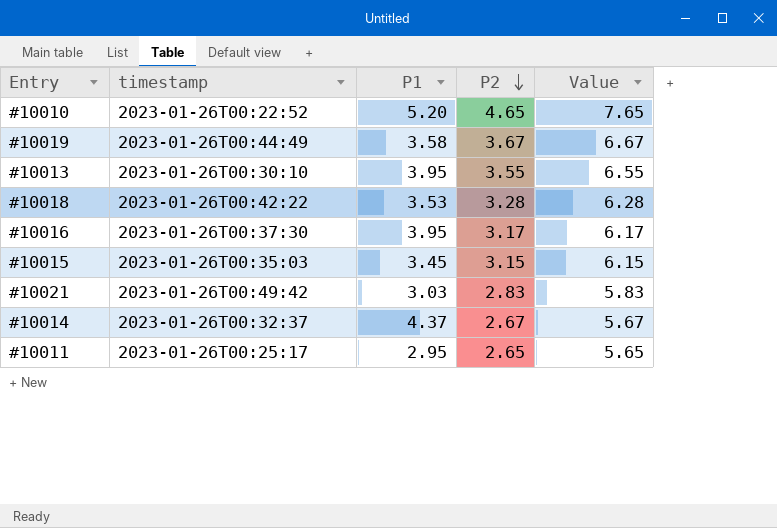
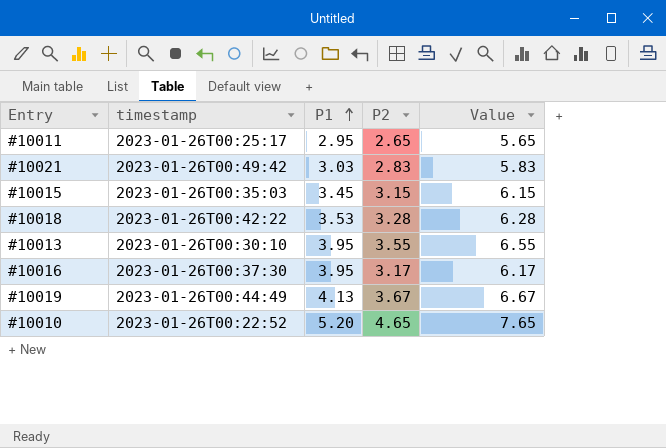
row order: P2 descending -> P1 ascending
row #10014: 2023-01-26T00:32:37 | 4.37 | 2.67 | 5.67 -> none
#10019 | P1: 3.58 -> 4.13

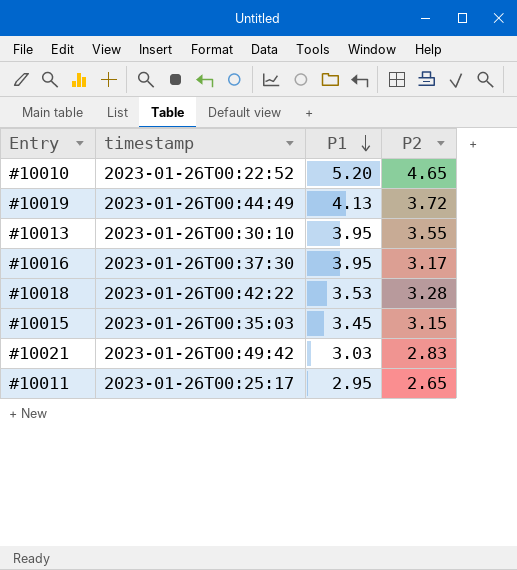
row order: P1 ascending -> P1 descending
column Value | formula: [P2] + 3 -> none
#10019 | P2: 3.67 -> 3.72

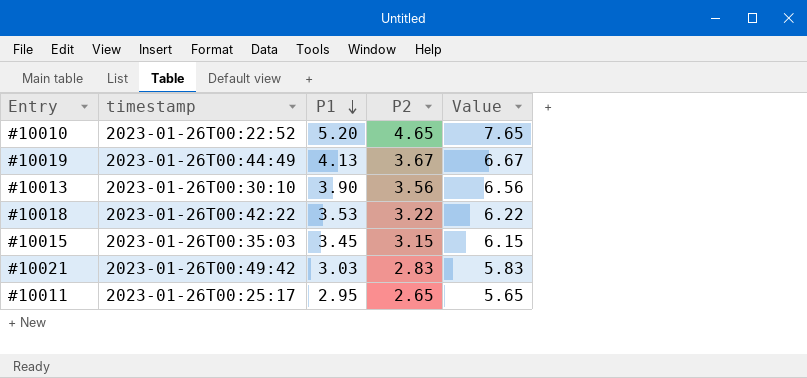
column Value | formula: none -> [P2] + 3
row #10016: 2023-01-26T00:37:30 | 3.95 | 3.17 -> none
#10019 | P2: 3.72 -> 3.67
#10013 | P1: 3.95 -> 3.90
#10013 | P2: 3.55 -> 3.56
#10018 | P2: 3.28 -> 3.22

